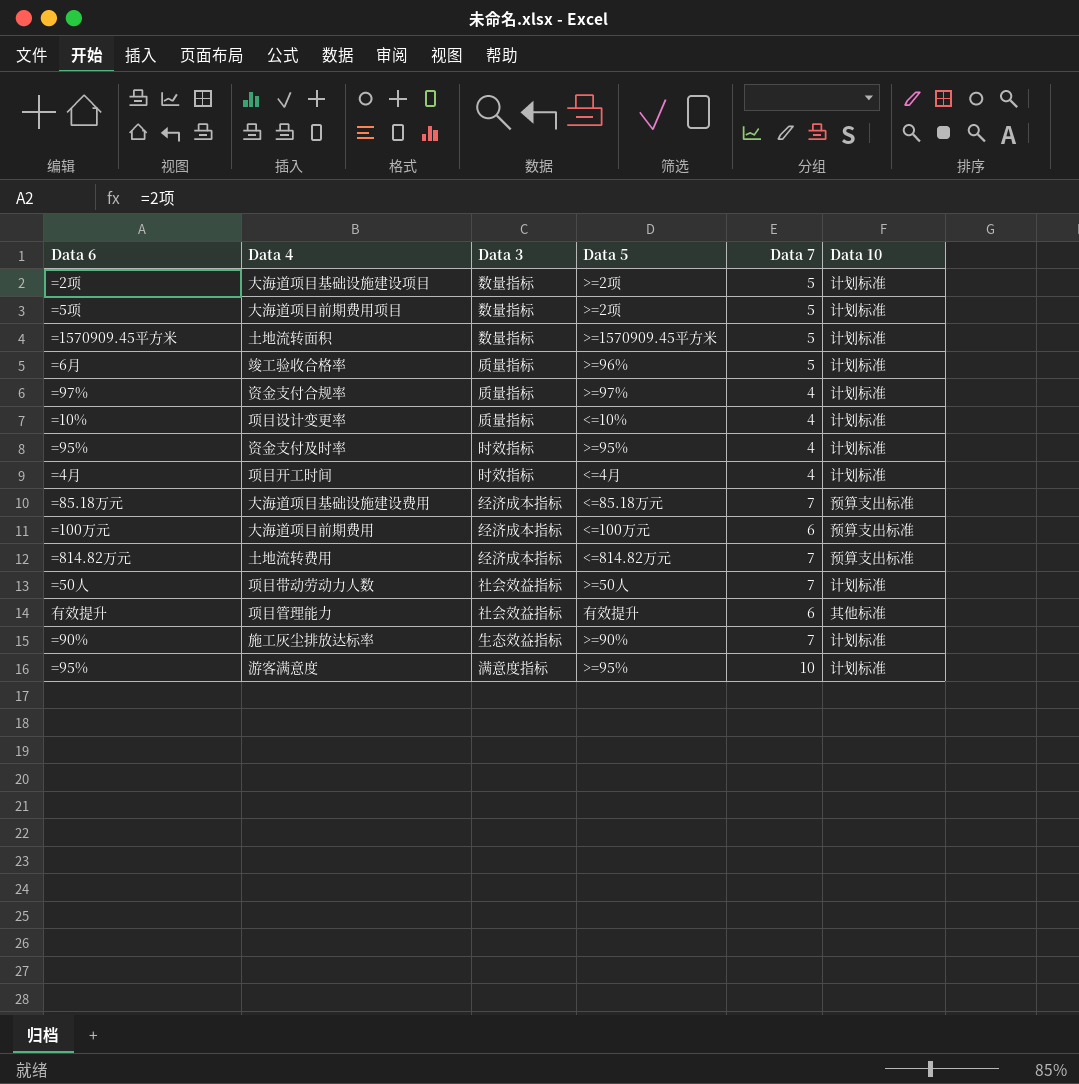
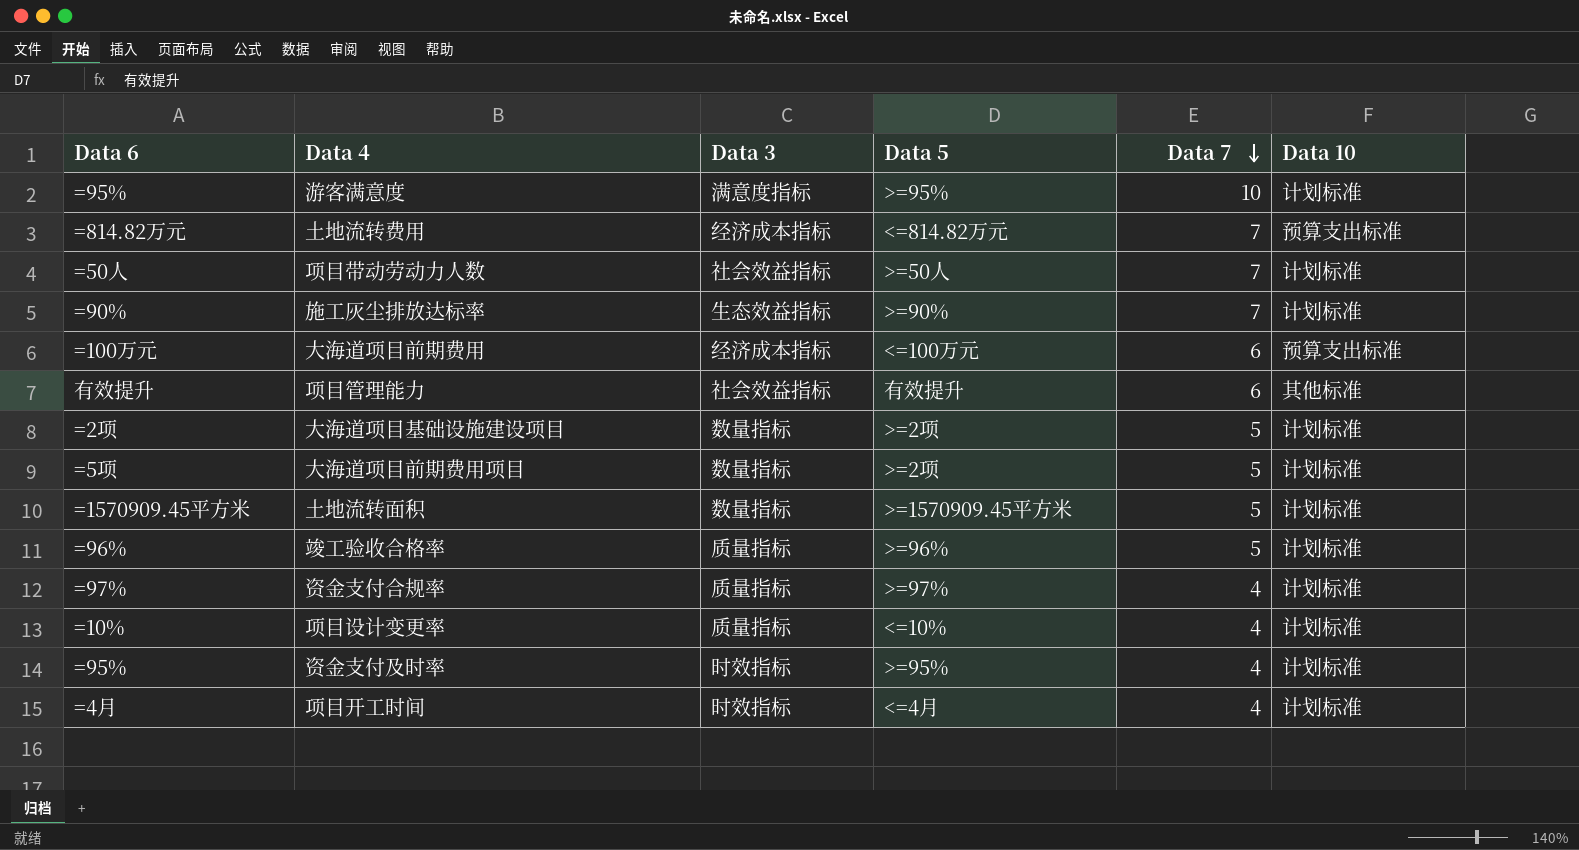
row order: none -> Data 7 descending
row 大海道项目基础设施建设费用: =85.18万元 | 经济成本指标 | <=85.18万元 | 7 | 预算支出标准 -> none
竣工验收合格率 | Data 6: =6月 -> =96%

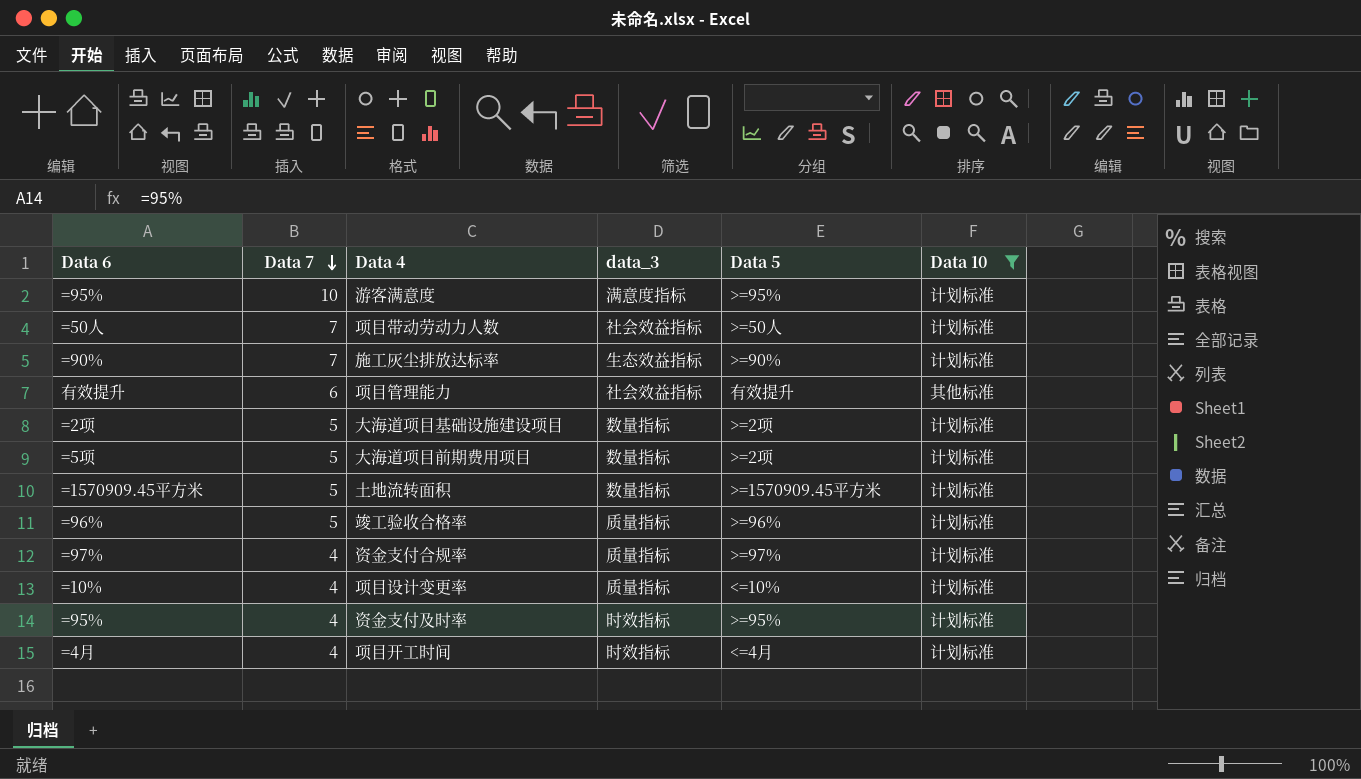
filter: none -> Data 10 != 预算支出标准
column Data 7 | position: 5 -> 2
column name: Data 3 -> data_3

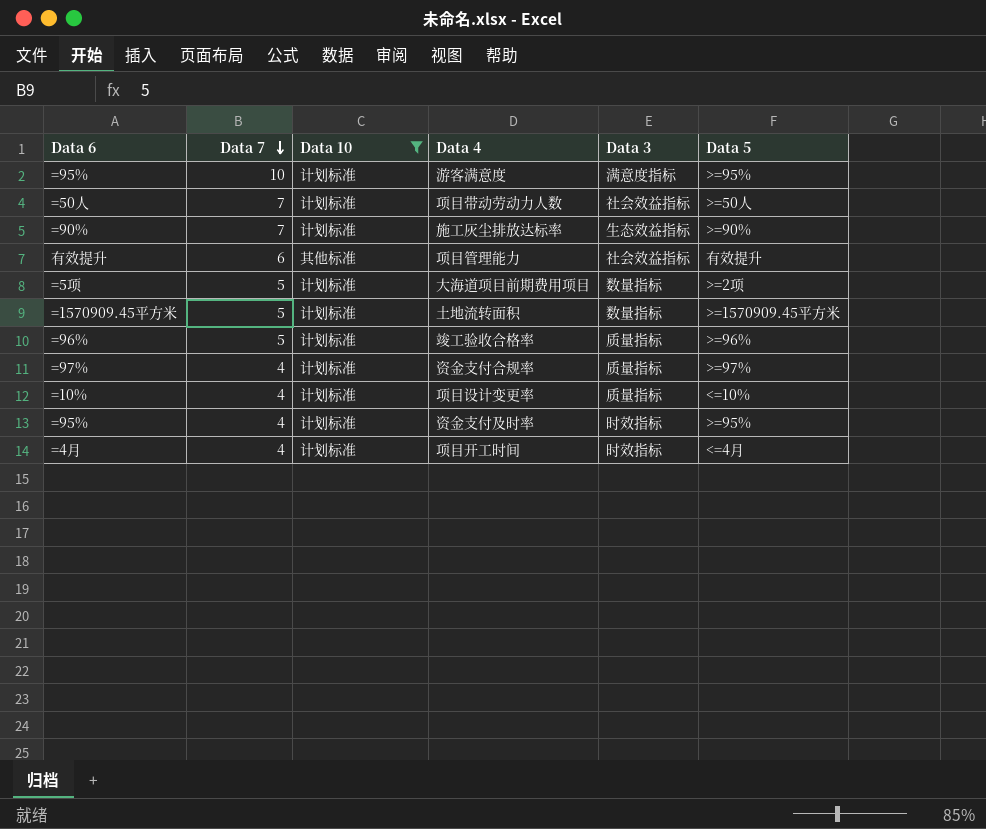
column Data 10 | position: 6 -> 3
column name: data_3 -> Data 3
row 大海道项目基础设施建设项目: =2项 | 5 | 数量指标 | >=2项 | 计划标准 -> none

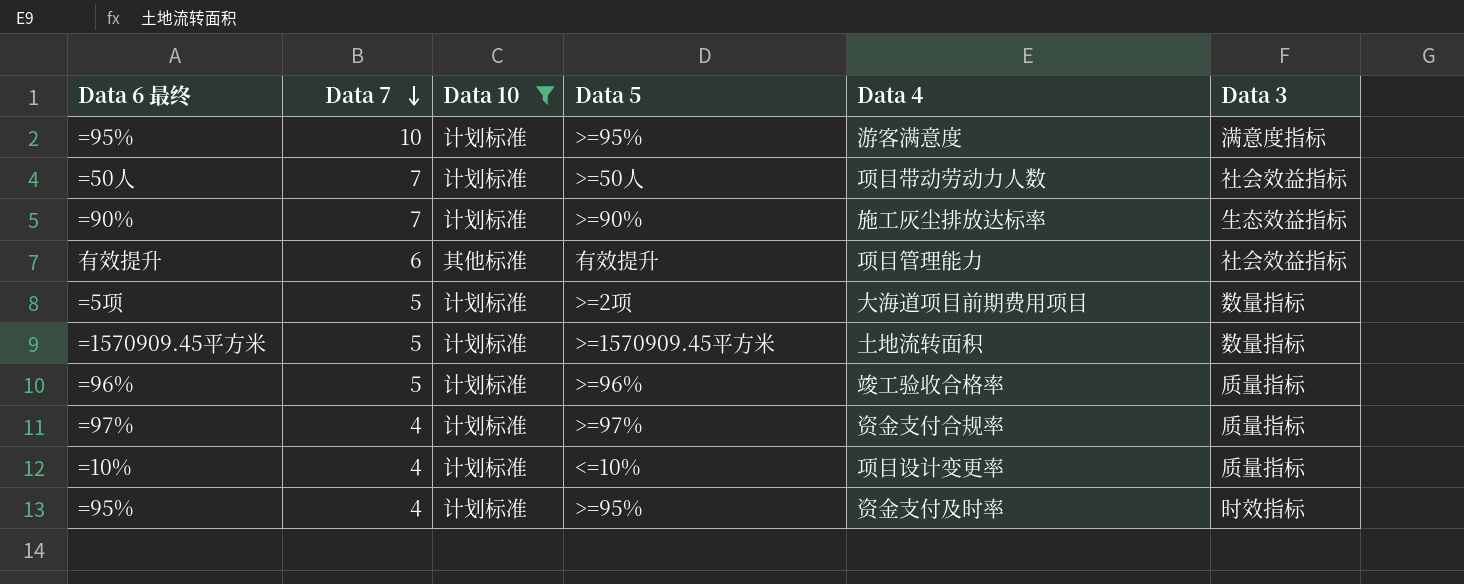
column name: Data 6 -> Data 6 最终
column Data 5 | position: 6 -> 4
row 项目开工时间: =4月 | 4 | 计划标准 | 时效指标 | <=4月 -> none

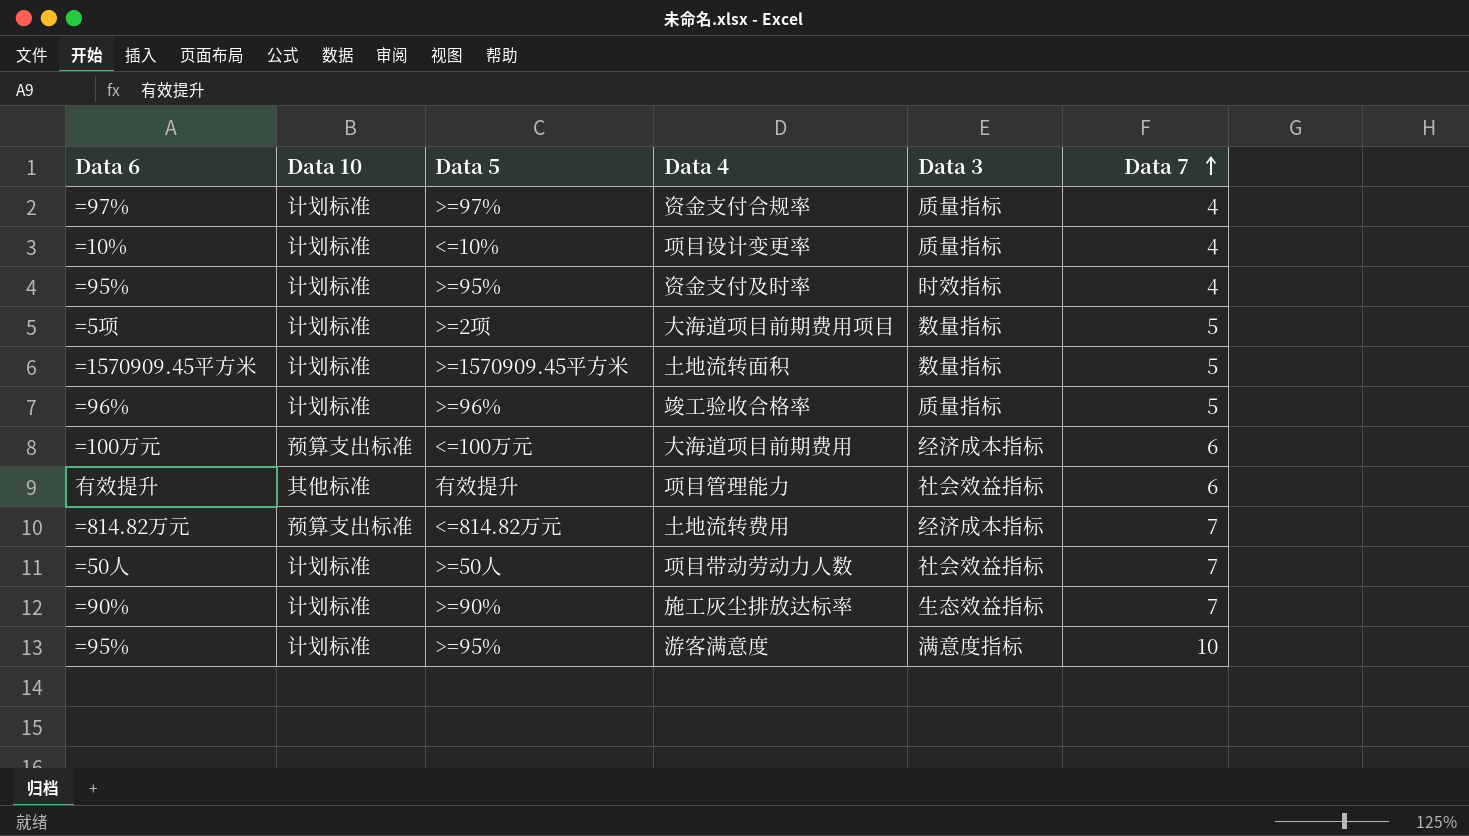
filter: Data 10 != 预算支出标准 -> none
row order: Data 7 descending -> Data 7 ascending
column name: Data 6 最终 -> Data 6
column Data 7 | position: 2 -> 6

